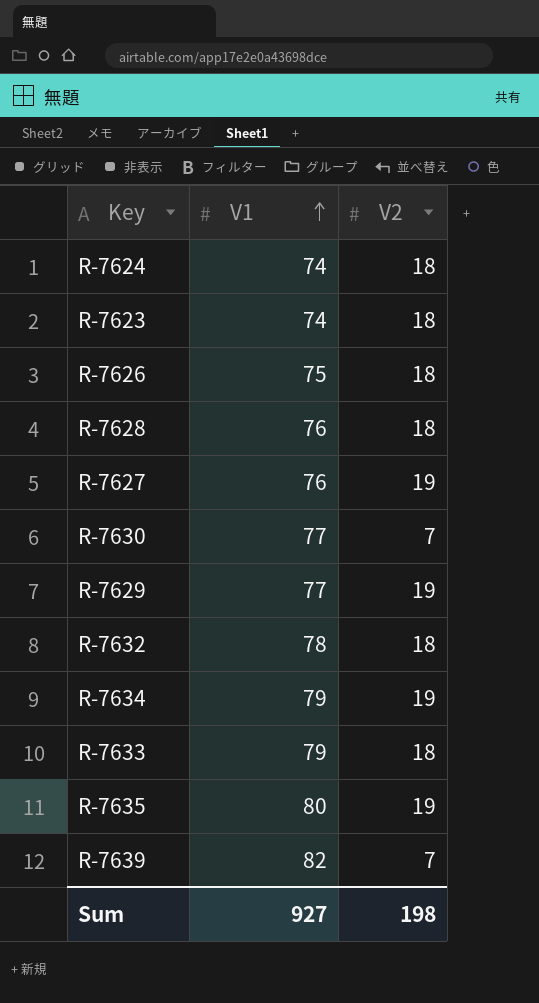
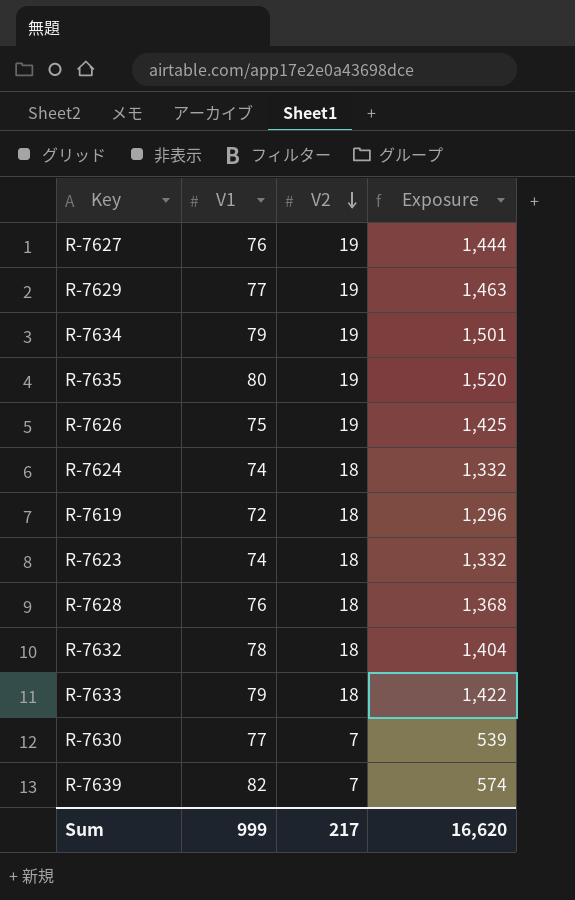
row order: V1 ascending -> V2 descending
column Exposure | formula: none -> [V1] * [V2]
R-7626 | V2: 18 -> 19
row R-7619: none -> 72 | 18 | 1,296
Sum | V1: 927 -> 999
Sum | V2: 198 -> 217

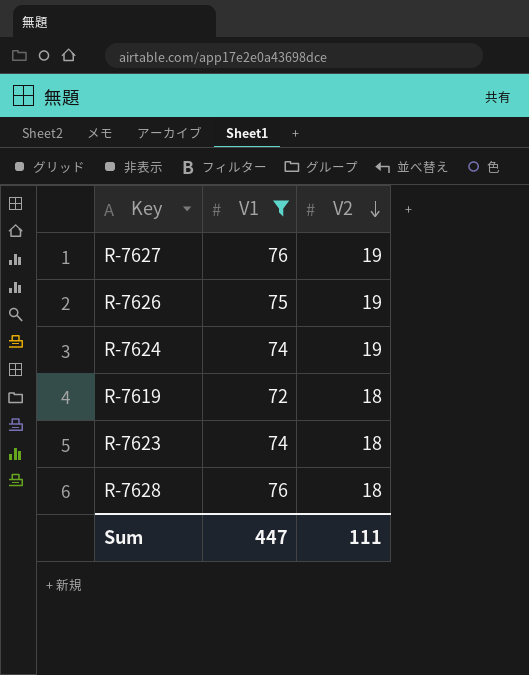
filter: none -> V1 <= 76
column Exposure | formula: [V1] * [V2] -> none
R-7624 | V2: 18 -> 19
Sum | V1: 999 -> 447
Sum | V2: 217 -> 111

